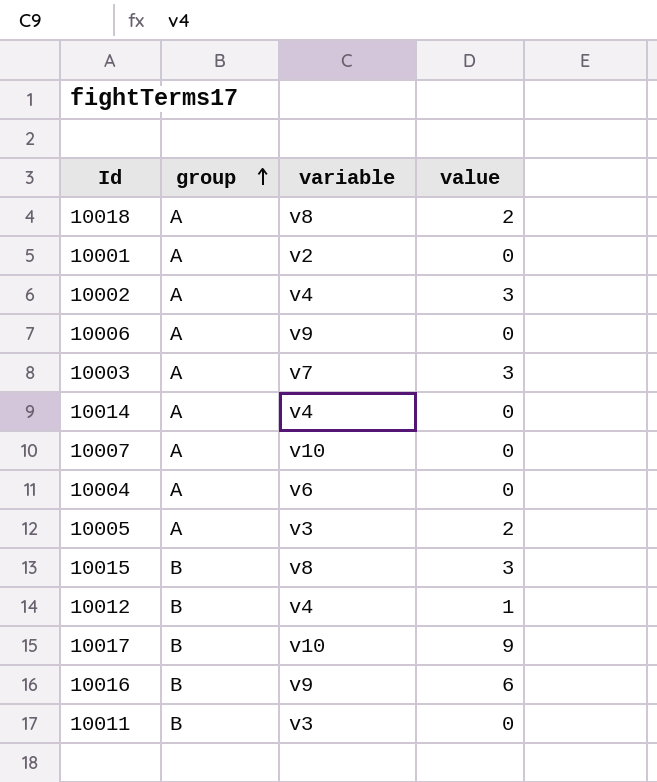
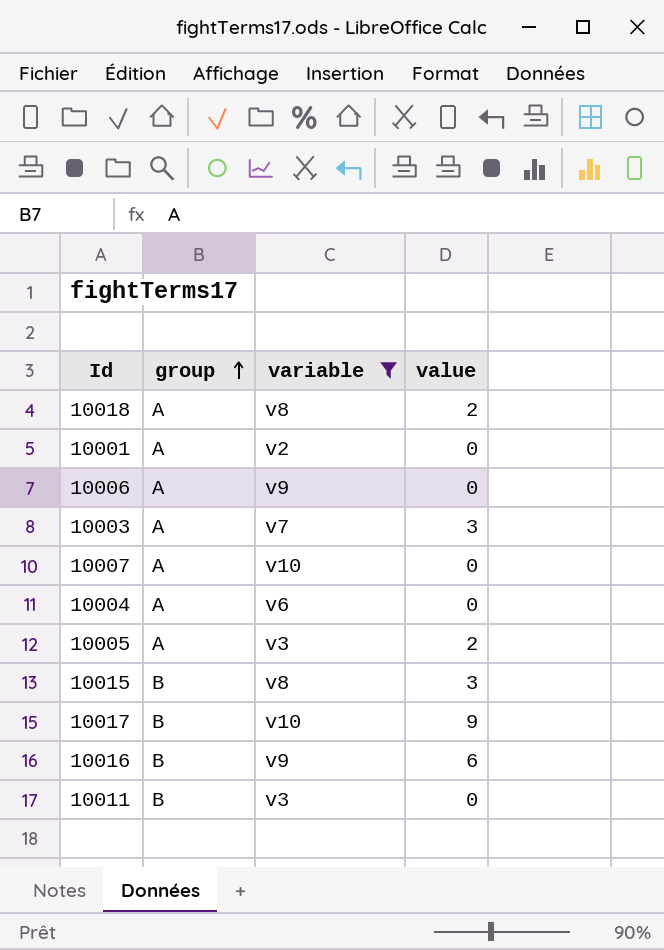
filter: none -> variable != v4

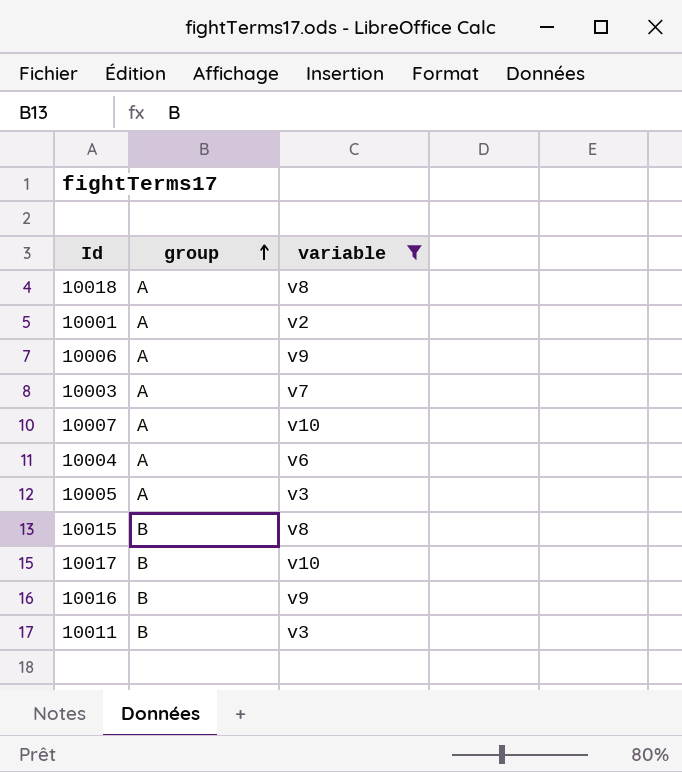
column value | position: 4 -> none

